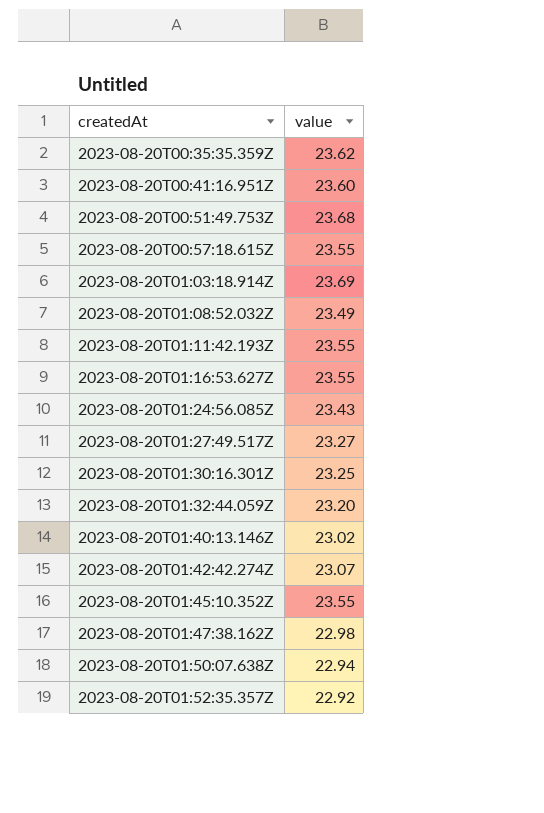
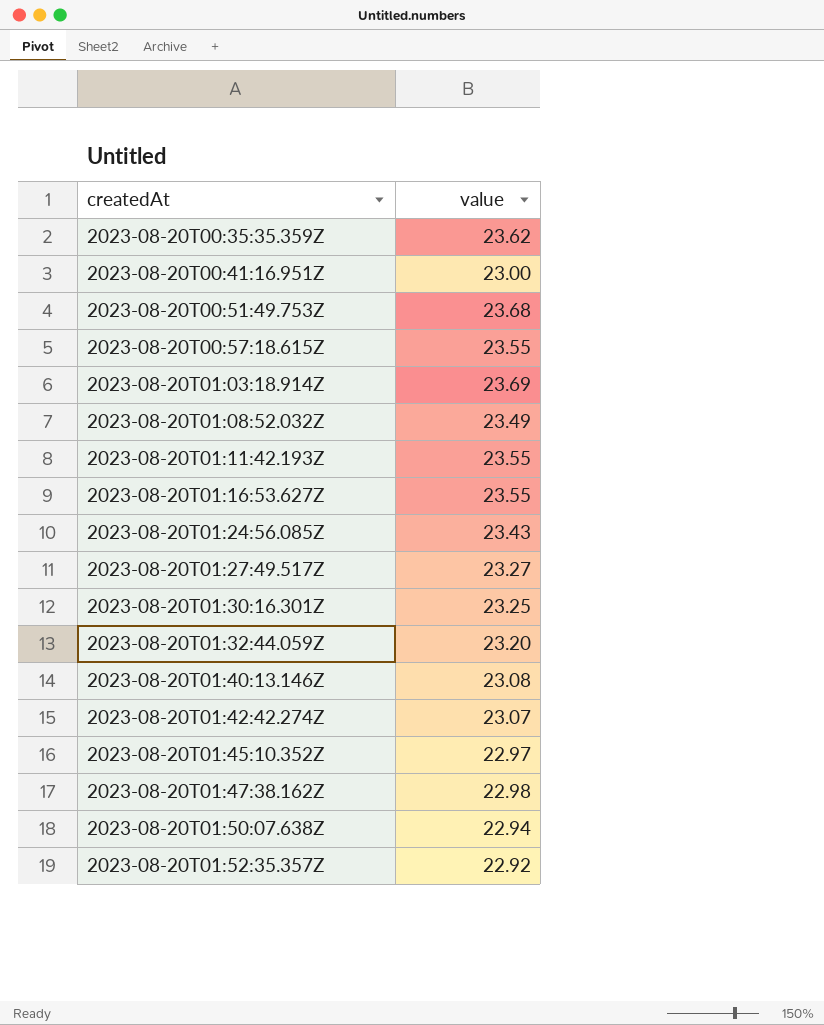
2023-08-20T00:41:16.951Z | value: 23.60 -> 23.00
2023-08-20T01:40:13.146Z | value: 23.02 -> 23.08
2023-08-20T01:45:10.352Z | value: 23.55 -> 22.97

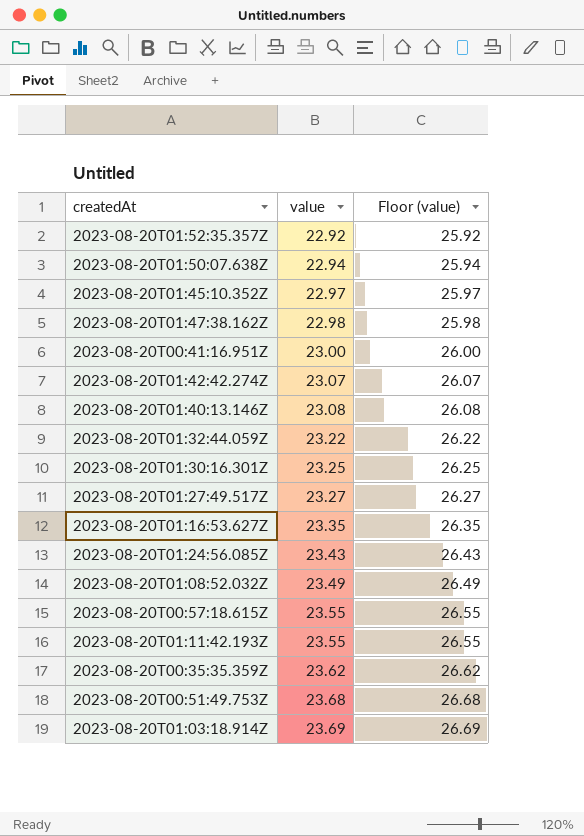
row order: createdAt ascending -> value ascending
column Floor (value) | formula: none -> [value] + 3
2023-08-20T01:32:44.059Z | value: 23.20 -> 23.22
2023-08-20T01:16:53.627Z | value: 23.55 -> 23.35

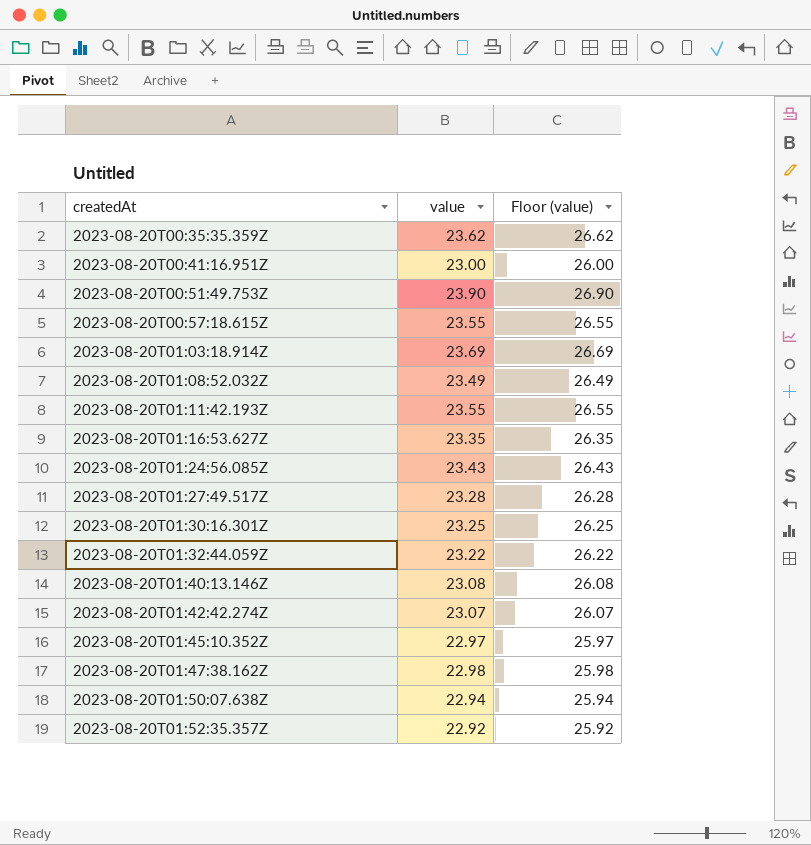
row order: value ascending -> createdAt ascending
2023-08-20T00:51:49.753Z | value: 23.68 -> 23.90
2023-08-20T00:51:49.753Z | Floor (value): 26.68 -> 26.90
2023-08-20T01:27:49.517Z | value: 23.27 -> 23.28
2023-08-20T01:27:49.517Z | Floor (value): 26.27 -> 26.28

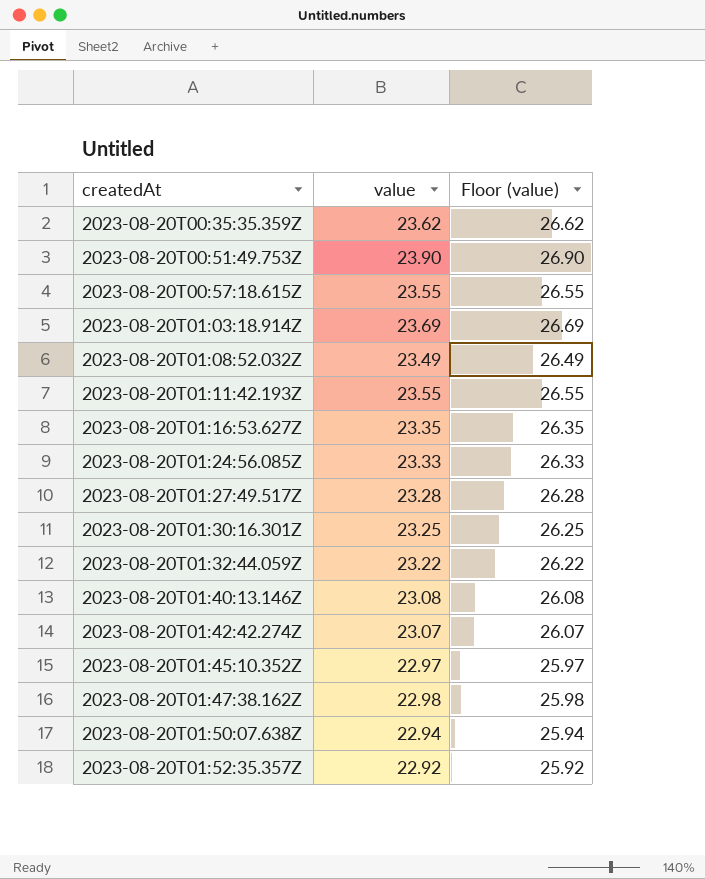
row 2023-08-20T00:41:16.951Z: 23.00 | 26.00 -> none
2023-08-20T01:24:56.085Z | value: 23.43 -> 23.33
2023-08-20T01:24:56.085Z | Floor (value): 26.43 -> 26.33

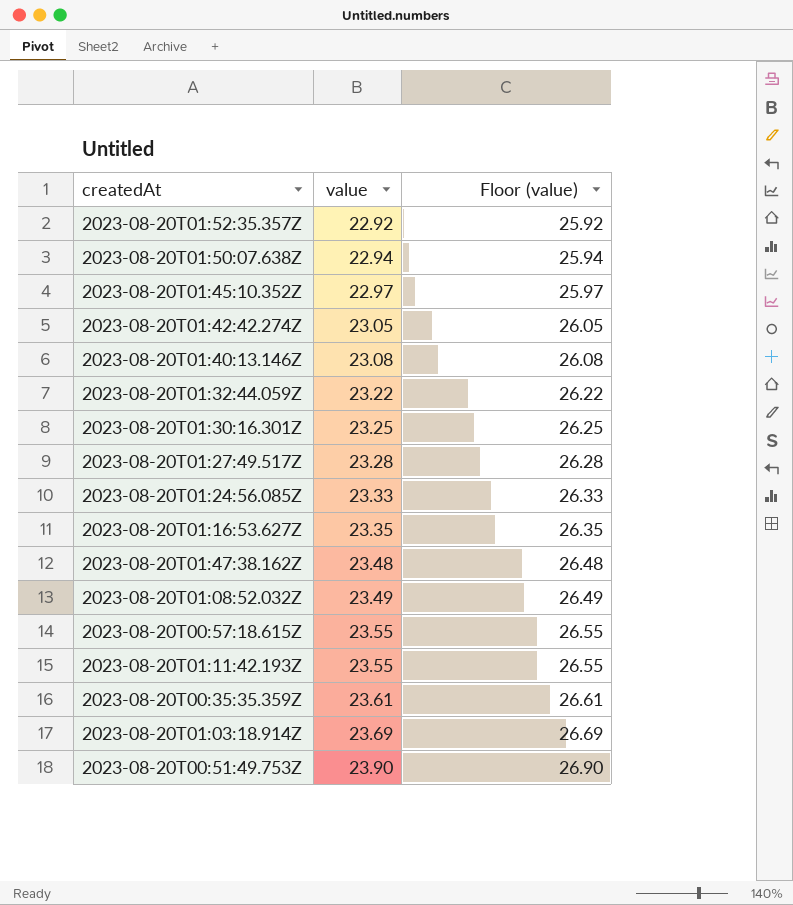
row order: createdAt ascending -> value ascending
2023-08-20T01:42:42.274Z | value: 23.07 -> 23.05
2023-08-20T01:42:42.274Z | Floor (value): 26.07 -> 26.05
2023-08-20T01:47:38.162Z | value: 22.98 -> 23.48
2023-08-20T01:47:38.162Z | Floor (value): 25.98 -> 26.48
2023-08-20T00:35:35.359Z | value: 23.62 -> 23.61
2023-08-20T00:35:35.359Z | Floor (value): 26.62 -> 26.61

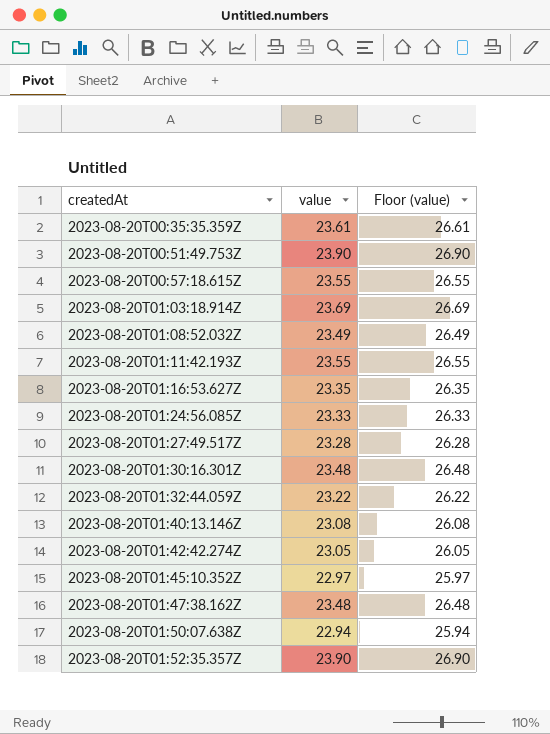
row order: value ascending -> createdAt ascending
2023-08-20T01:30:16.301Z | value: 23.25 -> 23.48
2023-08-20T01:30:16.301Z | Floor (value): 26.25 -> 26.48
2023-08-20T01:52:35.357Z | value: 22.92 -> 23.90
2023-08-20T01:52:35.357Z | Floor (value): 25.92 -> 26.90

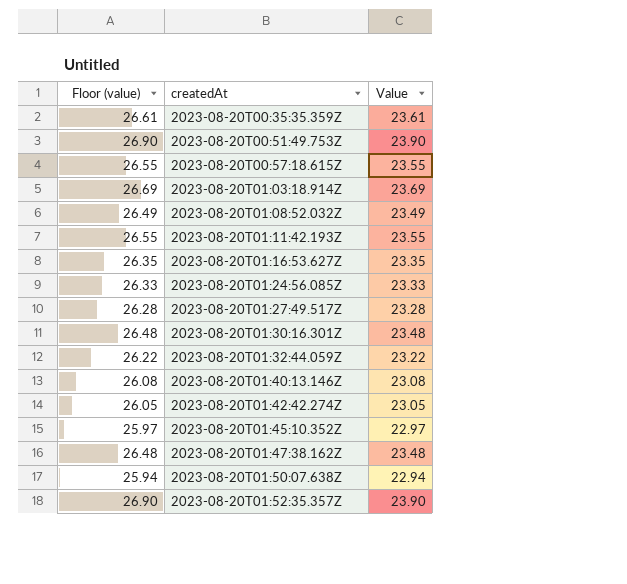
column Floor (value) | position: 3 -> 1
column name: value -> Value

